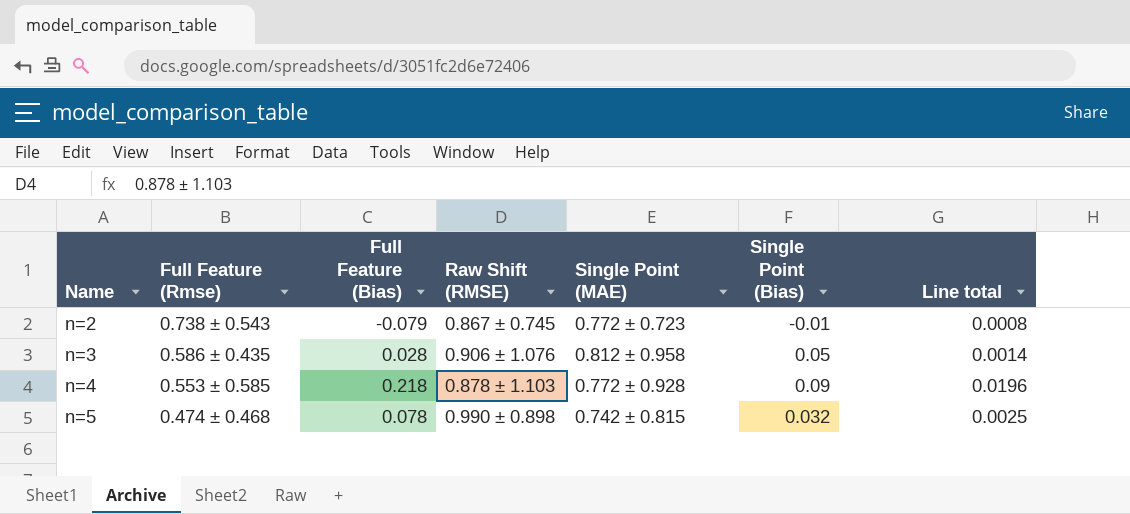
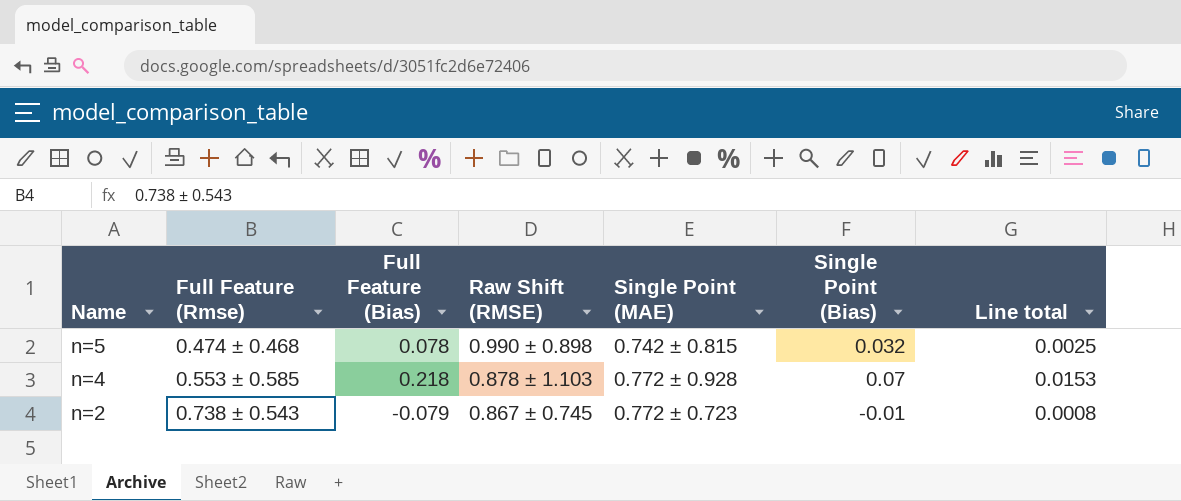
row order: Name ascending -> Name descending
row n=3: 0.586 ± 0.435 | 0.028 | 0.906 ± 1.076 | 0.812 ± 0.958 | 0.05 | 0.0014 -> none
n=4 | Single Point (Bias): 0.09 -> 0.07
n=4 | Line total: 0.0196 -> 0.0153

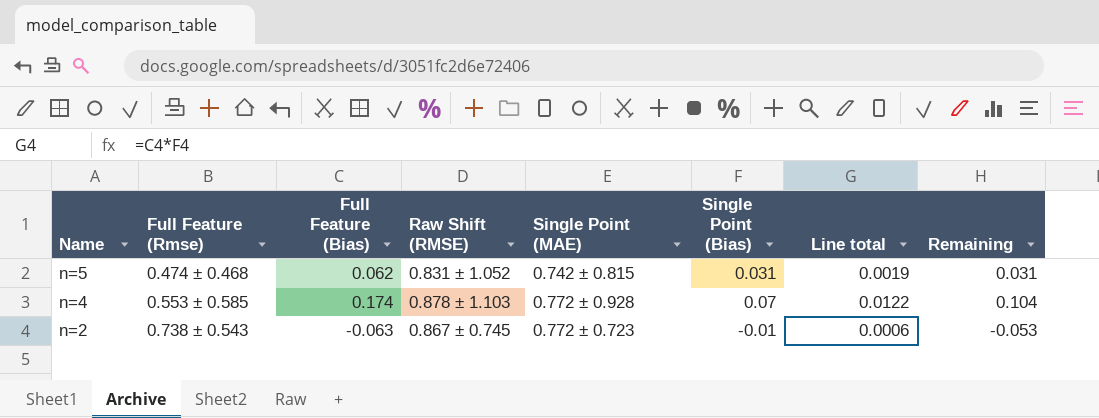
column Remaining | formula: none -> [Full Feature (Bias)] - [Single Point (Bias)]
n=5 | Full Feature (Bias): 0.078 -> 0.062
n=5 | Raw Shift (RMSE): 0.990 ± 0.898 -> 0.831 ± 1.052
n=5 | Single Point (Bias): 0.032 -> 0.031
n=5 | Line total: 0.0025 -> 0.0019
n=4 | Full Feature (Bias): 0.218 -> 0.174
n=4 | Line total: 0.0153 -> 0.0122
n=2 | Full Feature (Bias): -0.079 -> -0.063
n=2 | Line total: 0.0008 -> 0.0006

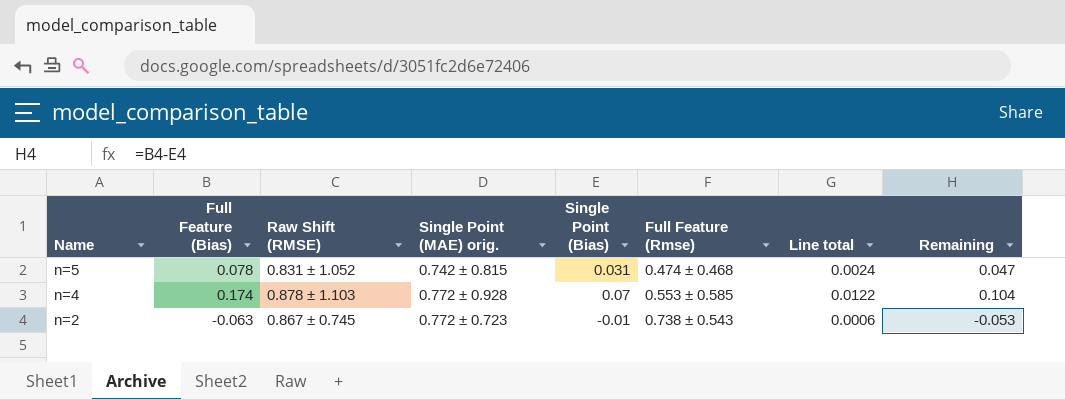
column name: Single Point (MAE) -> Single Point (MAE) orig.
column Full Feature (Rmse) | position: 2 -> 6
n=5 | Full Feature (Bias): 0.062 -> 0.078
n=5 | Line total: 0.0019 -> 0.0024
n=5 | Remaining: 0.031 -> 0.047

